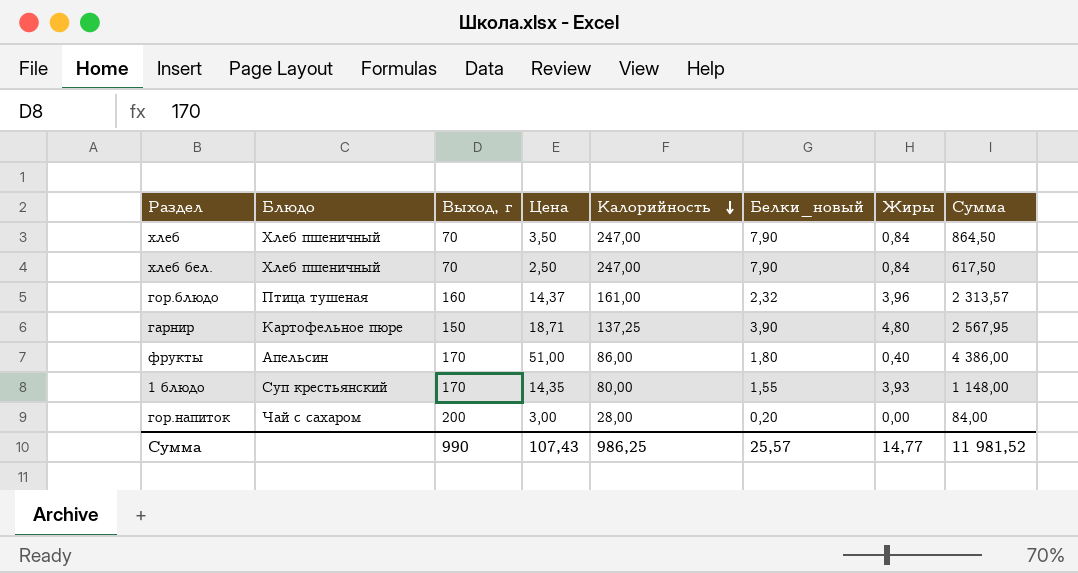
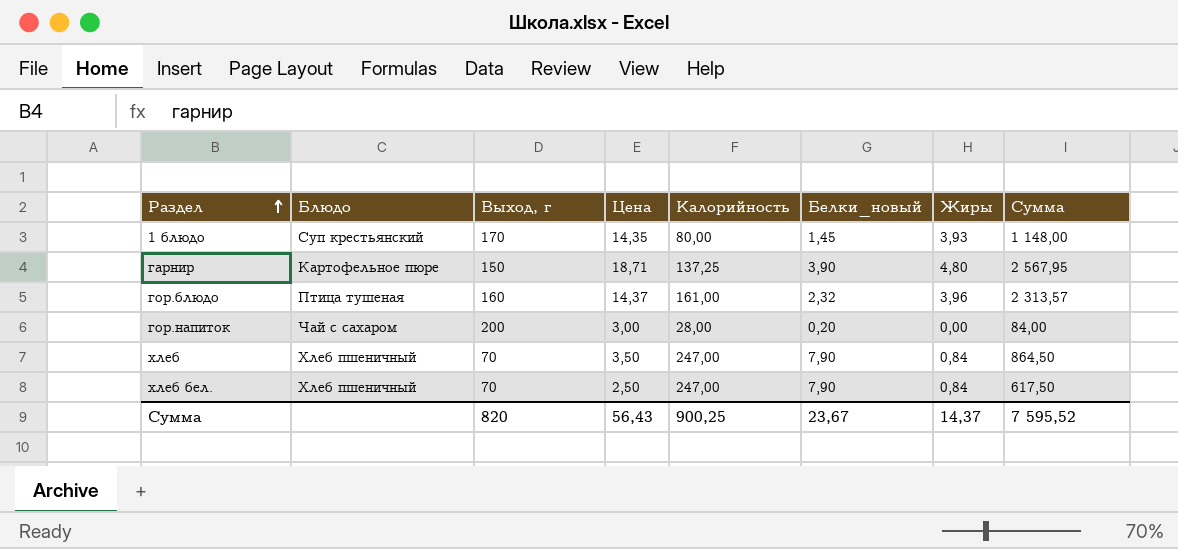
row order: Калорийность descending -> Раздел ascending
row фрукты: Апельсин | 170 | 51,00 | 86,00 | 1,80 | 0,40 | 4 386,00 -> none
1 блюдо | Белки_новый: 1,55 -> 1,45
Сумма | Выход, г: 990 -> 820
Сумма | Цена: 107,43 -> 56,43
Сумма | Калорийность: 986,25 -> 900,25
Сумма | Белки_новый: 25,57 -> 23,67
Сумма | Жиры: 14,77 -> 14,37
Сумма | Сумма: 11 981,52 -> 7 595,52

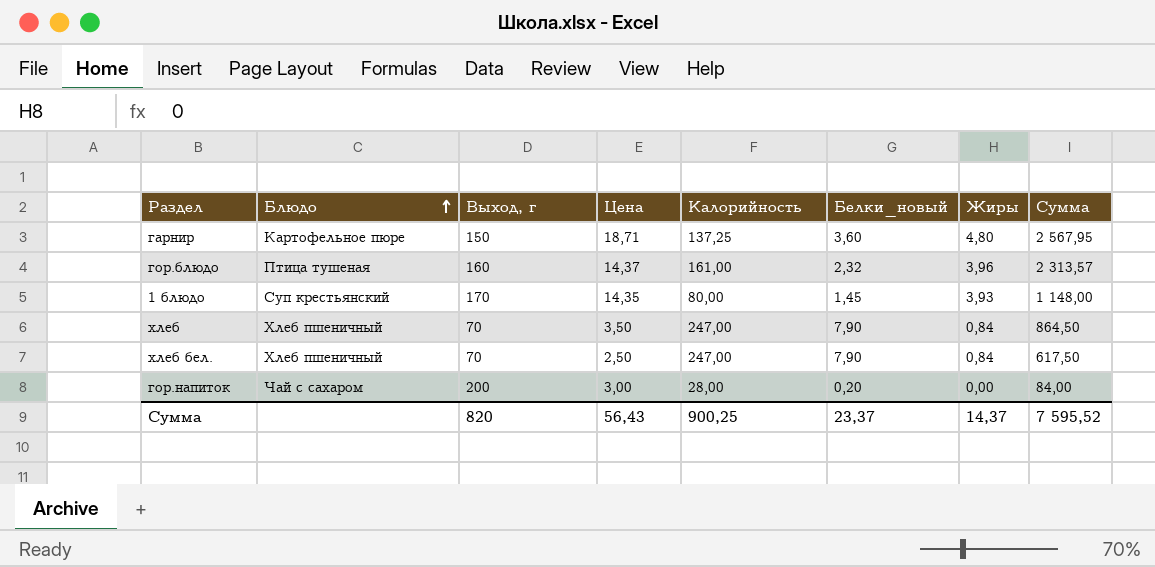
row order: Раздел ascending -> Блюдо ascending
гарнир | Белки_новый: 3,90 -> 3,60
Сумма | Белки_новый: 23,67 -> 23,37

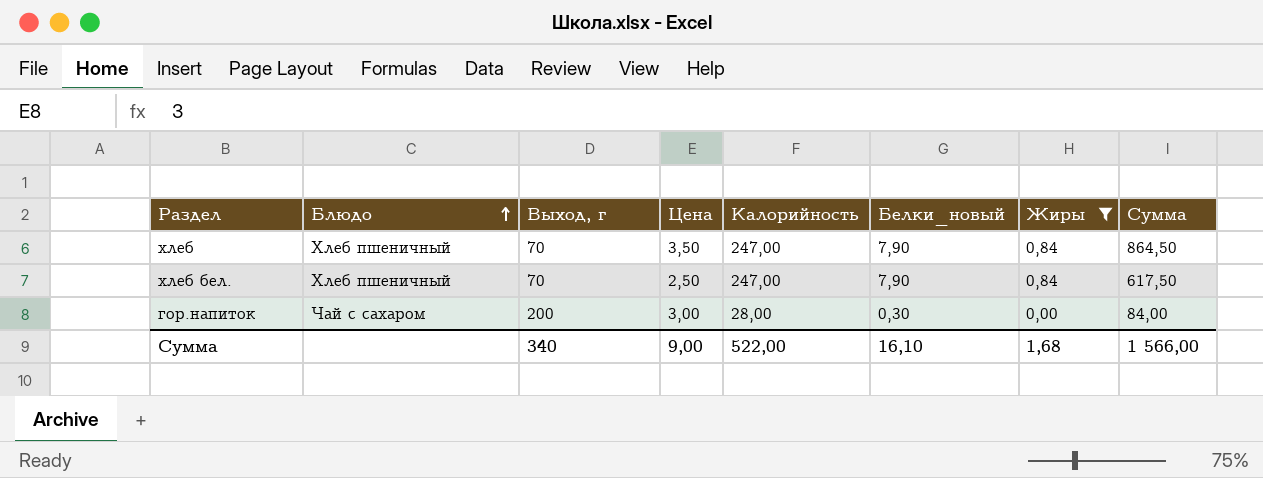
filter: none -> Жиры <= 0,84
гор.напиток | Белки_новый: 0,20 -> 0,30
Сумма | Выход, г: 820 -> 340
Сумма | Цена: 56,43 -> 9,00
Сумма | Калорийность: 900,25 -> 522,00
Сумма | Белки_новый: 23,37 -> 16,10
Сумма | Жиры: 14,37 -> 1,68
Сумма | Сумма: 7 595,52 -> 1 566,00

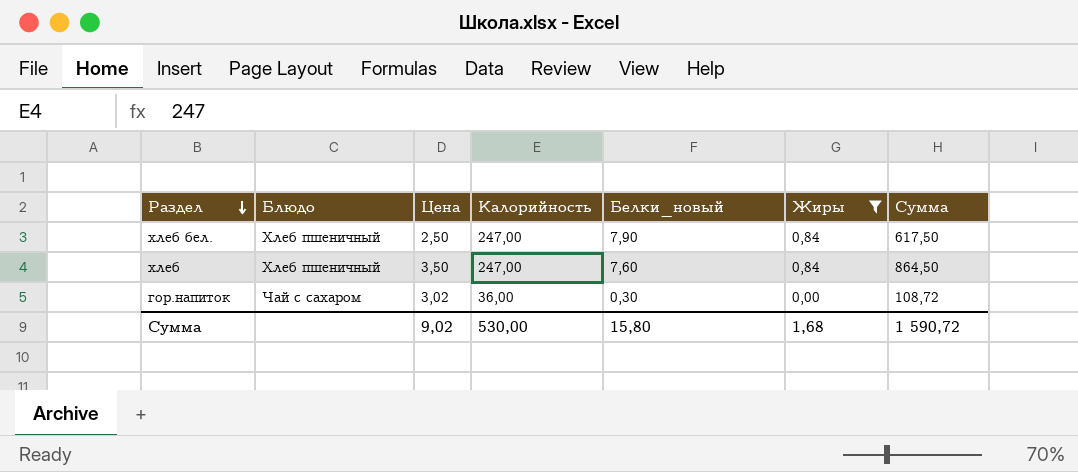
row order: Блюдо ascending -> Раздел descending
column Выход, г | position: 3 -> none
хлеб | Белки_новый: 7,90 -> 7,60
гор.напиток | Цена: 3,00 -> 3,02
гор.напиток | Калорийность: 28,00 -> 36,00
гор.напиток | Сумма: 84,00 -> 108,72
Сумма | Цена: 9,00 -> 9,02
Сумма | Калорийность: 522,00 -> 530,00
Сумма | Белки_новый: 16,10 -> 15,80
Сумма | Сумма: 1 566,00 -> 1 590,72

